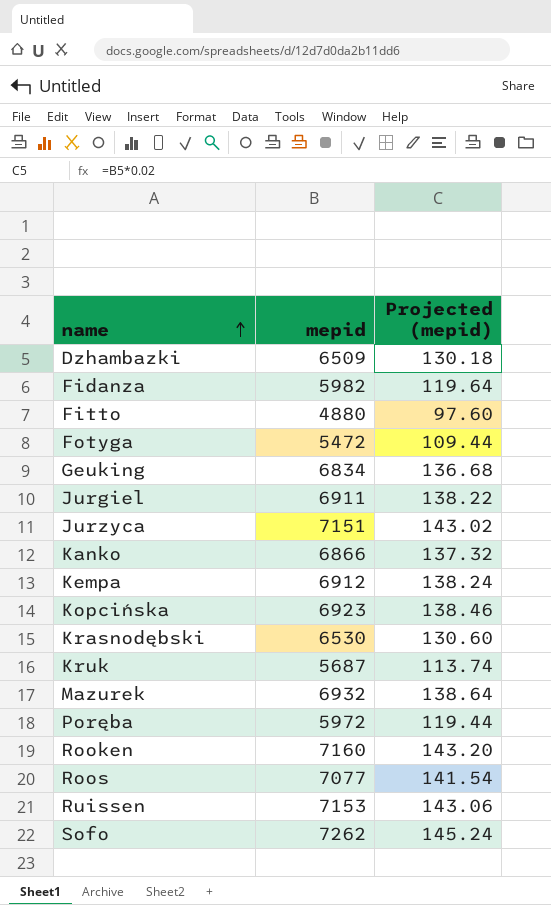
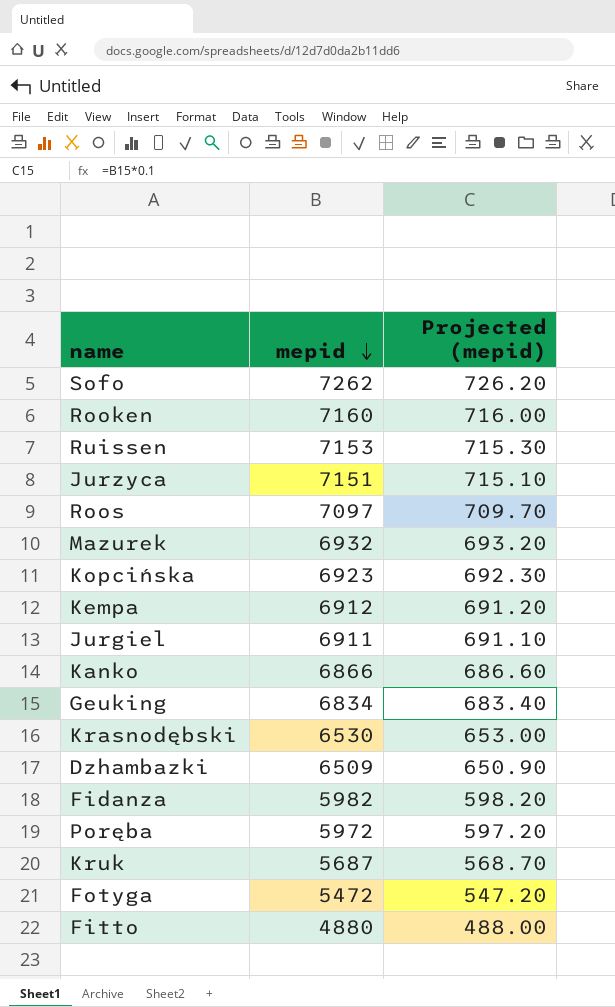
row order: name ascending -> mepid descending
column Projected (mepid) | formula: [mepid] * 0.02 -> [mepid] * 0.1
Roos | mepid: 7077 -> 7097

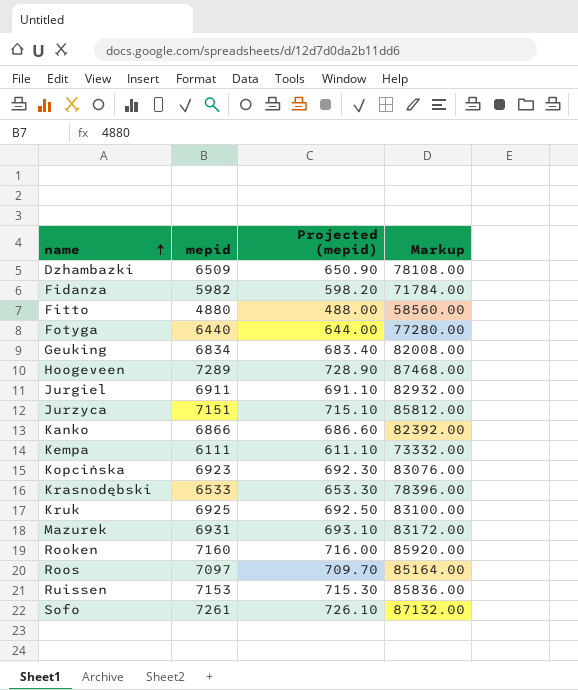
row order: mepid descending -> name ascending
column Markup | formula: none -> [mepid] * 12
row Poręba: 5972 | 597.20 -> none
Fotyga | mepid: 5472 -> 6440
Fotyga | Projected (mepid): 547.20 -> 644.00
row Hoogeveen: none -> 7289 | 728.90 | 87468.00
Kempa | mepid: 6912 -> 6111
Kempa | Projected (mepid): 691.20 -> 611.10
Krasnodębski | mepid: 6530 -> 6533
Krasnodębski | Projected (mepid): 653.00 -> 653.30
Kruk | mepid: 5687 -> 6925
Kruk | Projected (mepid): 568.70 -> 692.50
Mazurek | mepid: 6932 -> 6931
Mazurek | Projected (mepid): 693.20 -> 693.10
Sofo | mepid: 7262 -> 7261
Sofo | Projected (mepid): 726.20 -> 726.10

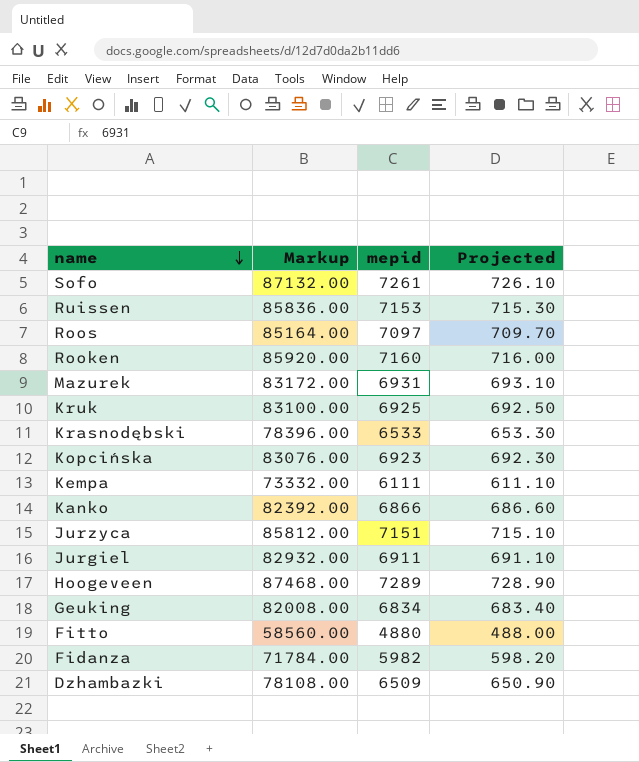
row order: name ascending -> name descending
column Markup | position: 4 -> 2
column name: Projected (mepid) -> Projected
row Fotyga: 6440 | 644.00 | 77280.00 -> none

